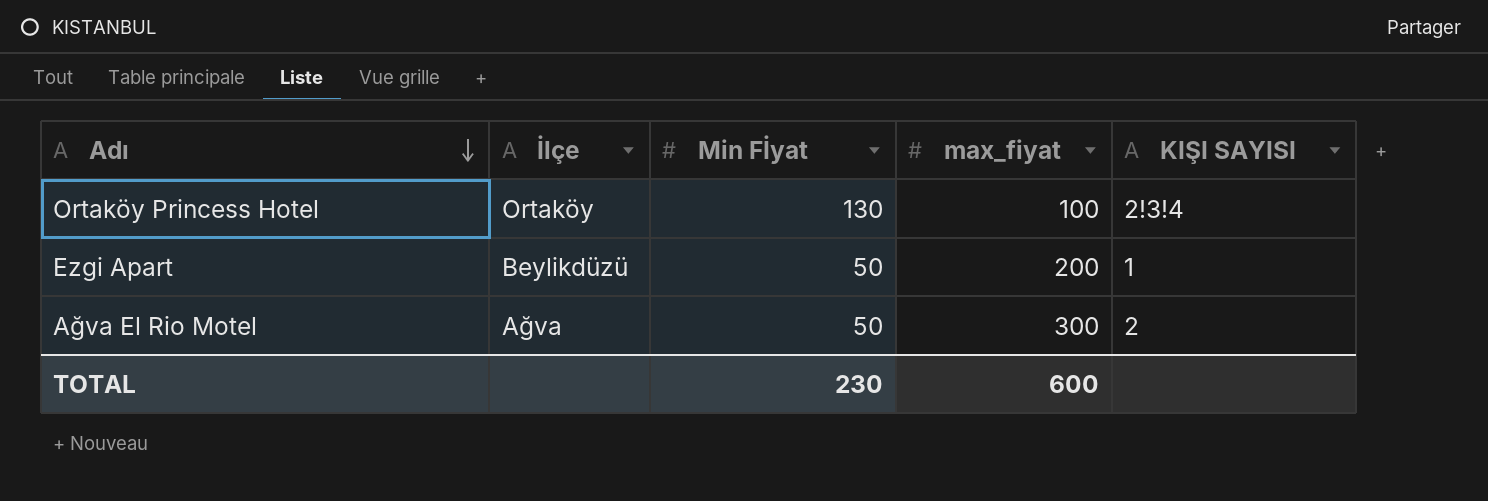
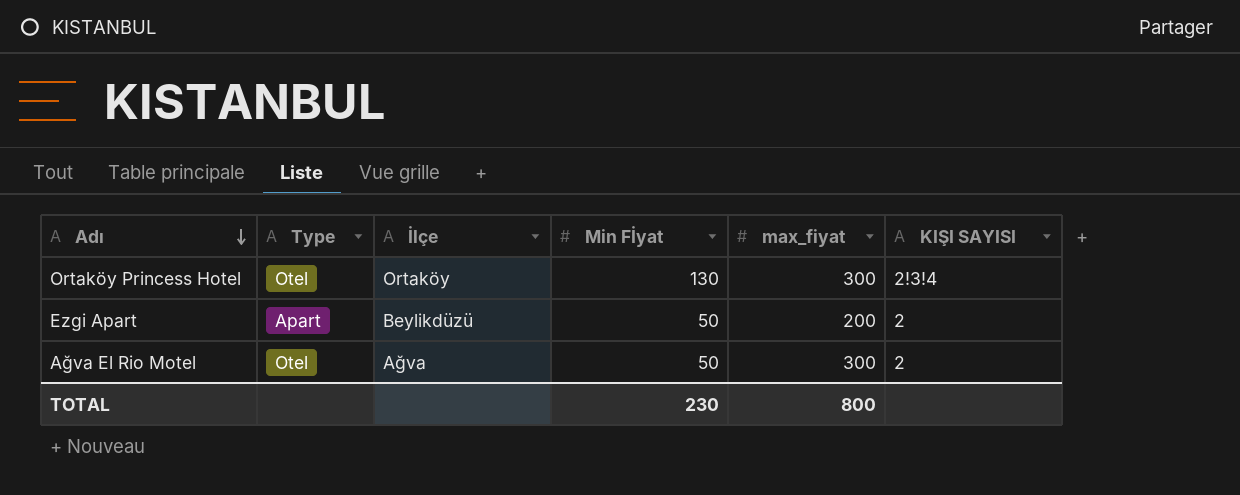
column Type | position: none -> 2
Ortaköy Princess Hotel | max_fiyat: 100 -> 300
Ezgi Apart | KIŞI SAYISI: 1 -> 2
TOTAL | max_fiyat: 600 -> 800

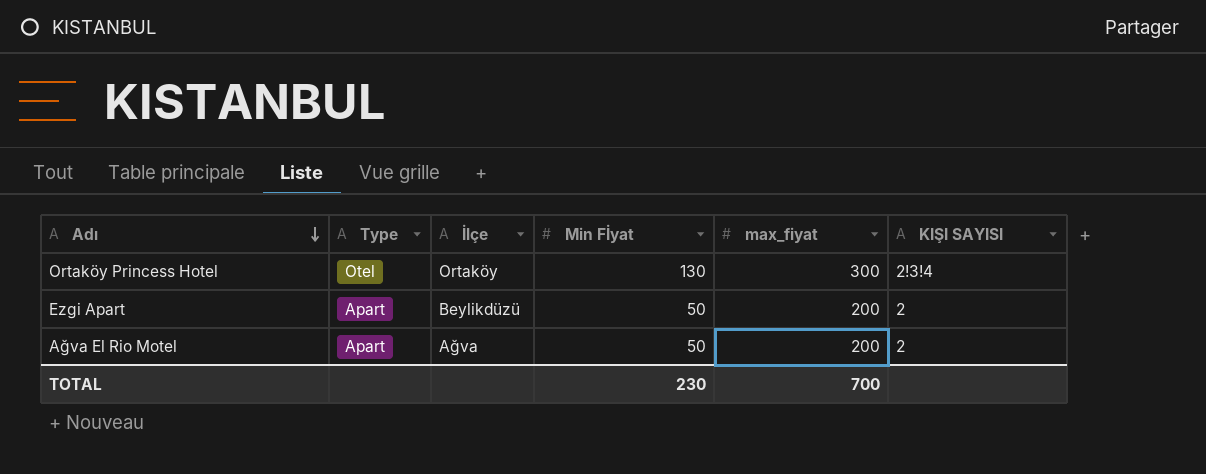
Ağva El Rio Motel | Type: Otel -> Apart
Ağva El Rio Motel | max_fiyat: 300 -> 200
TOTAL | max_fiyat: 800 -> 700

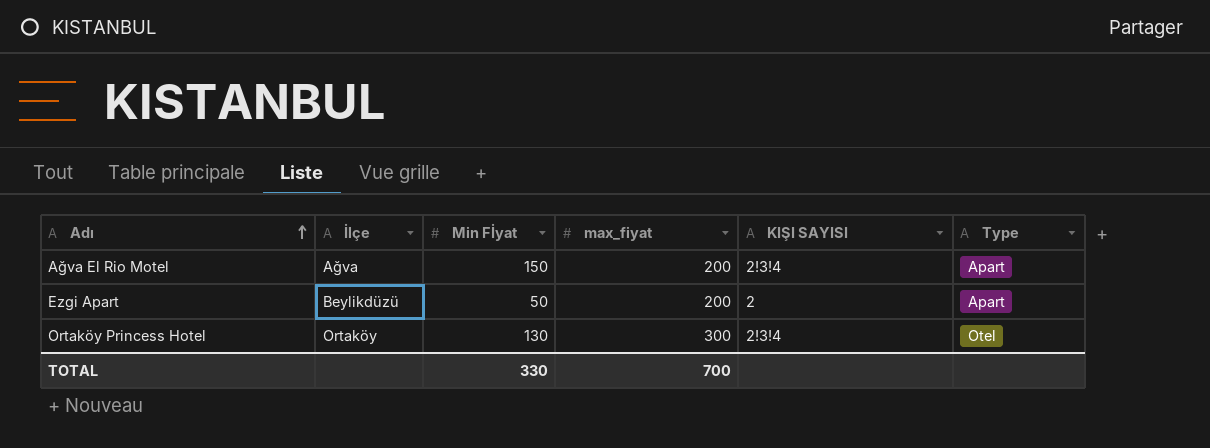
row order: Adı descending -> Adı ascending
column Type | position: 2 -> 6
Ağva El Rio Motel | Min Fİyat: 50 -> 150
Ağva El Rio Motel | KIŞI SAYISI: 2 -> 2!3!4
TOTAL | Min Fİyat: 230 -> 330

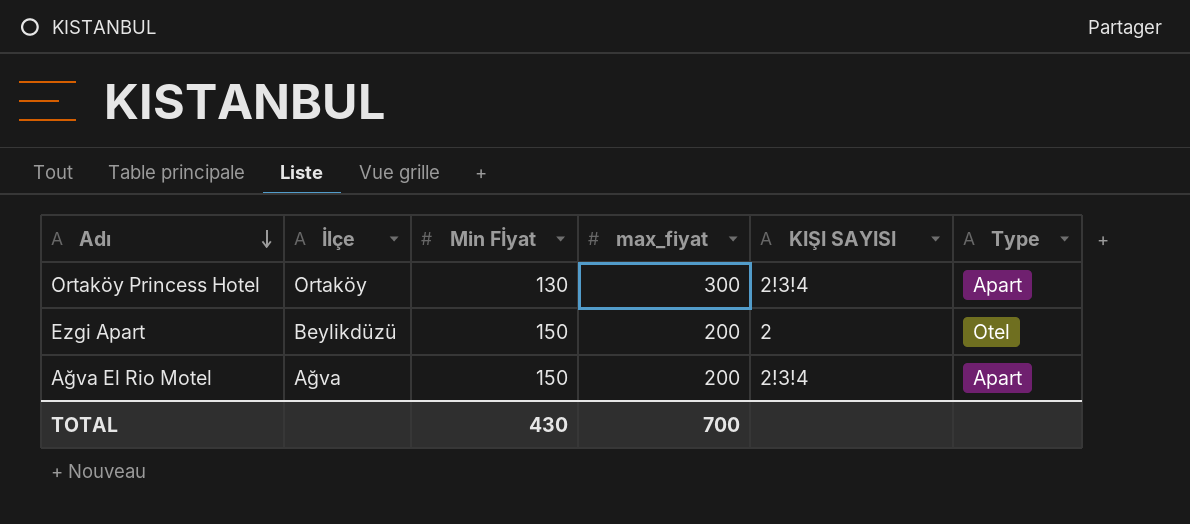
row order: Adı ascending -> Adı descending
Ortaköy Princess Hotel | Type: Otel -> Apart
Ezgi Apart | Min Fİyat: 50 -> 150
Ezgi Apart | Type: Apart -> Otel
TOTAL | Min Fİyat: 330 -> 430

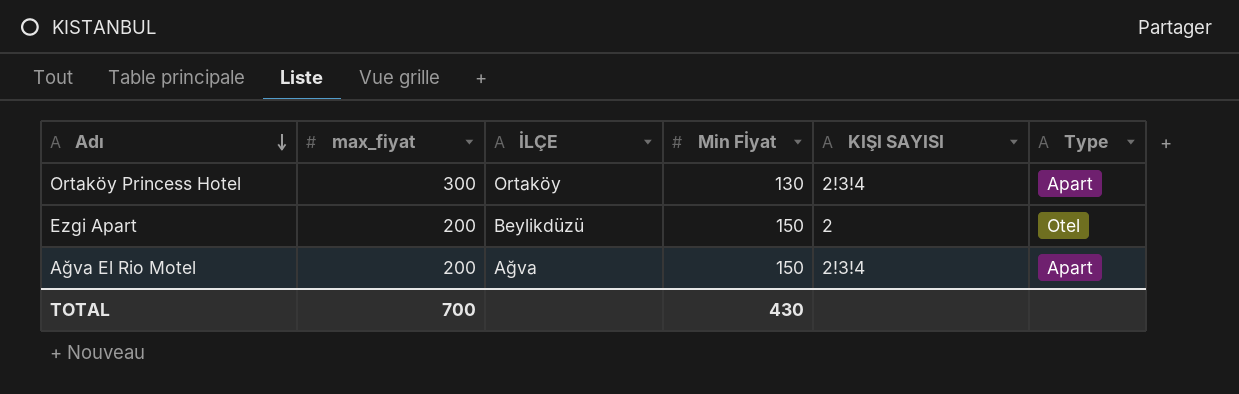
column max_fiyat | position: 4 -> 2
column name: İlçe -> İLÇE

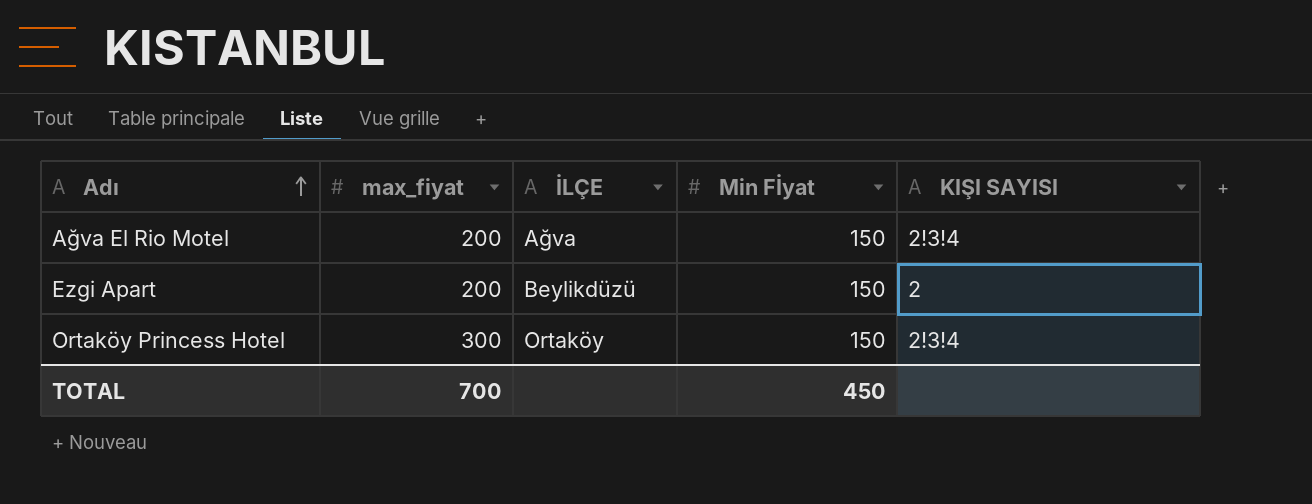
row order: Adı descending -> Adı ascending
column Type | position: 6 -> none
Ortaköy Princess Hotel | Min Fİyat: 130 -> 150
TOTAL | Min Fİyat: 430 -> 450

